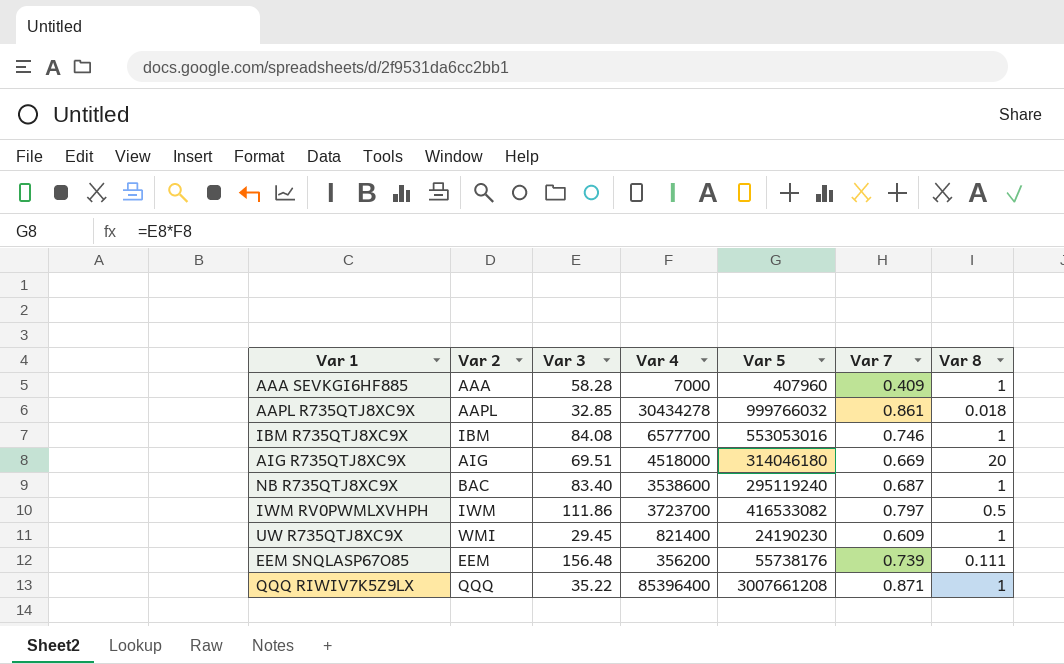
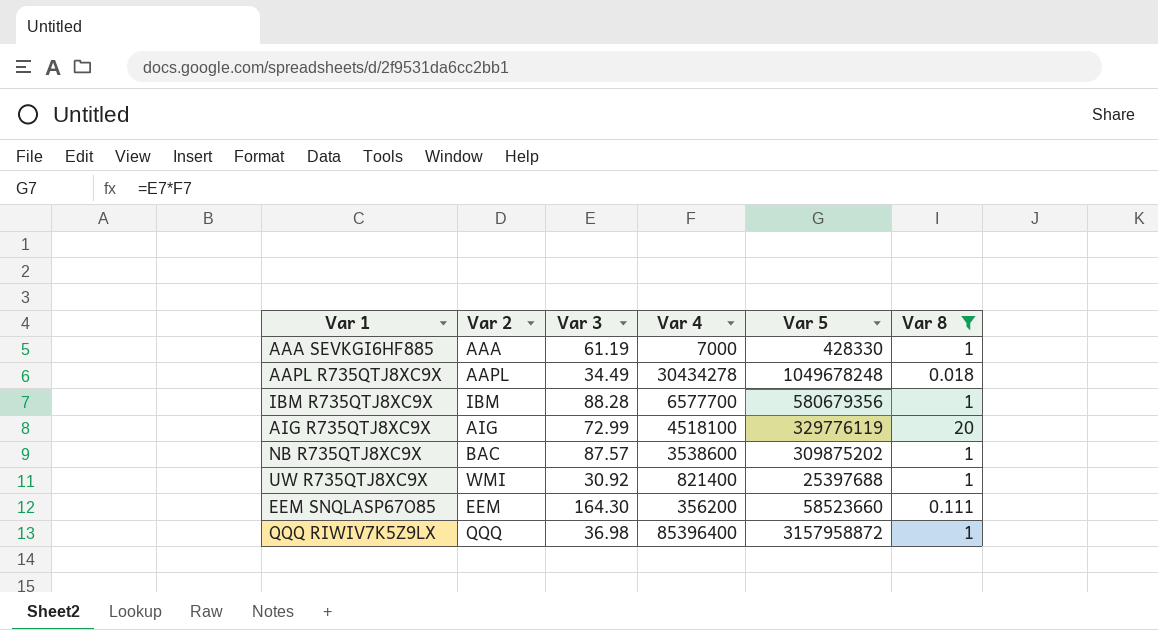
filter: none -> Var 8 != 0.5
column Var 7 | position: 6 -> none
AAA SEVKGI6HF885 | Var 3: 58.28 -> 61.19
AAA SEVKGI6HF885 | Var 5: 407960 -> 428330
AAPL R735QTJ8XC9X | Var 3: 32.85 -> 34.49
AAPL R735QTJ8XC9X | Var 5: 999766032 -> 1049678248
IBM R735QTJ8XC9X | Var 3: 84.08 -> 88.28
IBM R735QTJ8XC9X | Var 5: 553053016 -> 580679356
AIG R735QTJ8XC9X | Var 3: 69.51 -> 72.99
AIG R735QTJ8XC9X | Var 4: 4518000 -> 4518100
AIG R735QTJ8XC9X | Var 5: 314046180 -> 329776119
NB R735QTJ8XC9X | Var 3: 83.40 -> 87.57
NB R735QTJ8XC9X | Var 5: 295119240 -> 309875202
UW R735QTJ8XC9X | Var 3: 29.45 -> 30.92
UW R735QTJ8XC9X | Var 5: 24190230 -> 25397688
EEM SNQLASP67O85 | Var 3: 156.48 -> 164.30
EEM SNQLASP67O85 | Var 5: 55738176 -> 58523660
QQQ RIWIV7K5Z9LX | Var 3: 35.22 -> 36.98
QQQ RIWIV7K5Z9LX | Var 5: 3007661208 -> 3157958872

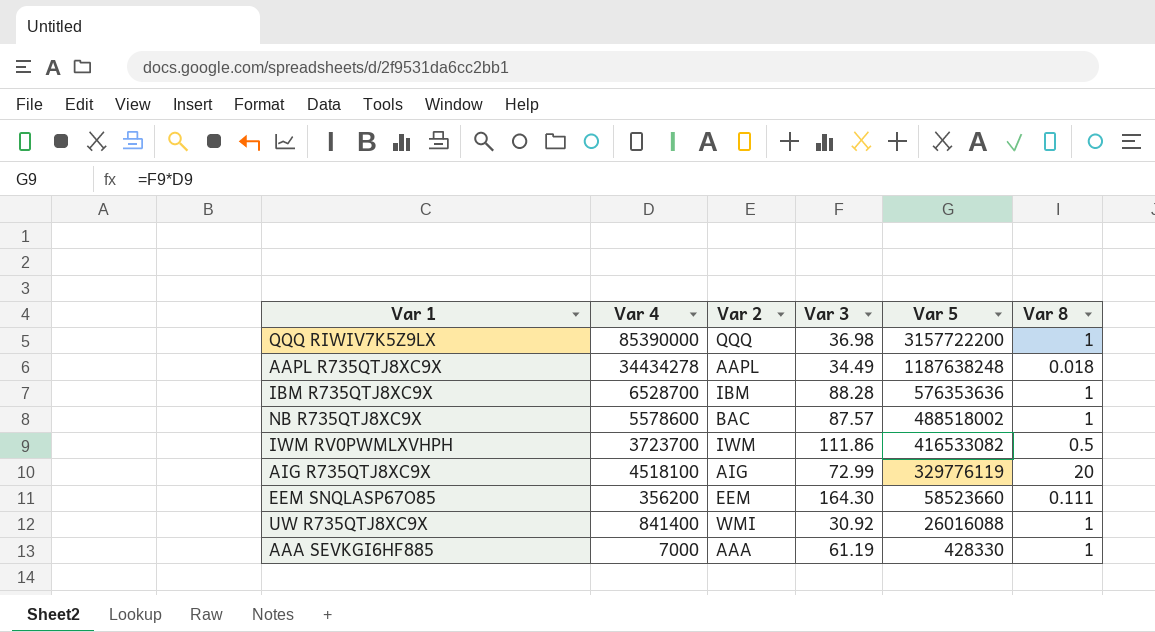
filter: Var 8 != 0.5 -> none
row order: none -> Var 5 descending
column Var 4 | position: 4 -> 2
QQQ RIWIV7K5Z9LX | Var 4: 85396400 -> 85390000
QQQ RIWIV7K5Z9LX | Var 5: 3157958872 -> 3157722200
AAPL R735QTJ8XC9X | Var 4: 30434278 -> 34434278
AAPL R735QTJ8XC9X | Var 5: 1049678248 -> 1187638248
IBM R735QTJ8XC9X | Var 4: 6577700 -> 6528700
IBM R735QTJ8XC9X | Var 5: 580679356 -> 576353636
NB R735QTJ8XC9X | Var 4: 3538600 -> 5578600
NB R735QTJ8XC9X | Var 5: 309875202 -> 488518002
UW R735QTJ8XC9X | Var 4: 821400 -> 841400
UW R735QTJ8XC9X | Var 5: 25397688 -> 26016088

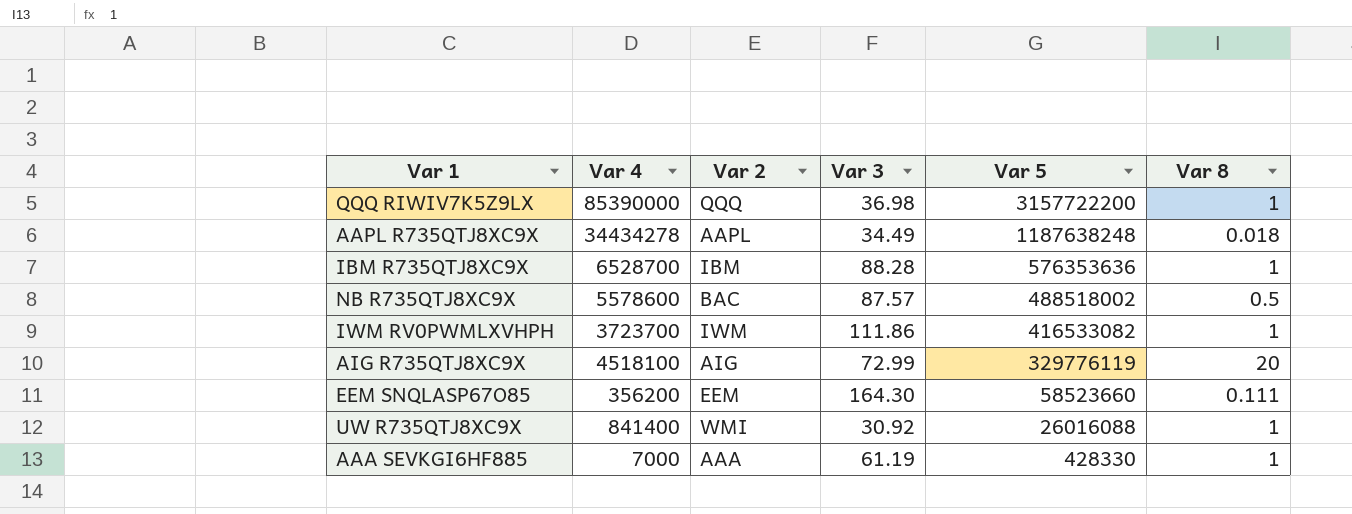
NB R735QTJ8XC9X | Var 8: 1 -> 0.5
IWM RV0PWMLXVHPH | Var 8: 0.5 -> 1

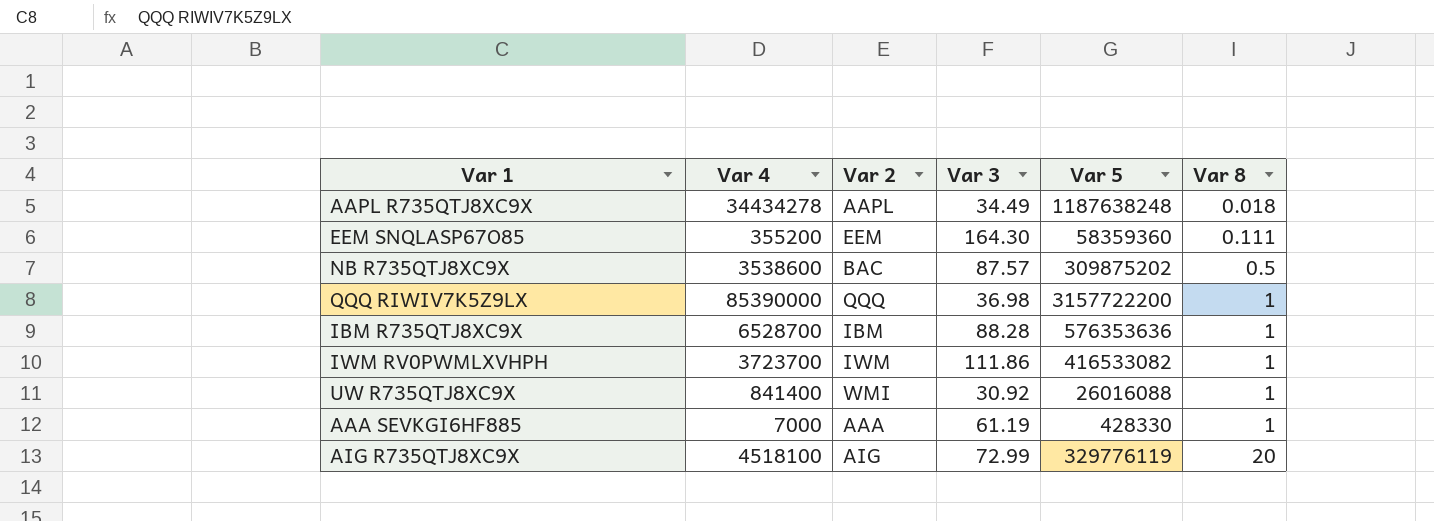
row order: Var 5 descending -> Var 8 ascending
EEM SNQLASP67O85 | Var 4: 356200 -> 355200
EEM SNQLASP67O85 | Var 5: 58523660 -> 58359360
NB R735QTJ8XC9X | Var 4: 5578600 -> 3538600
NB R735QTJ8XC9X | Var 5: 488518002 -> 309875202

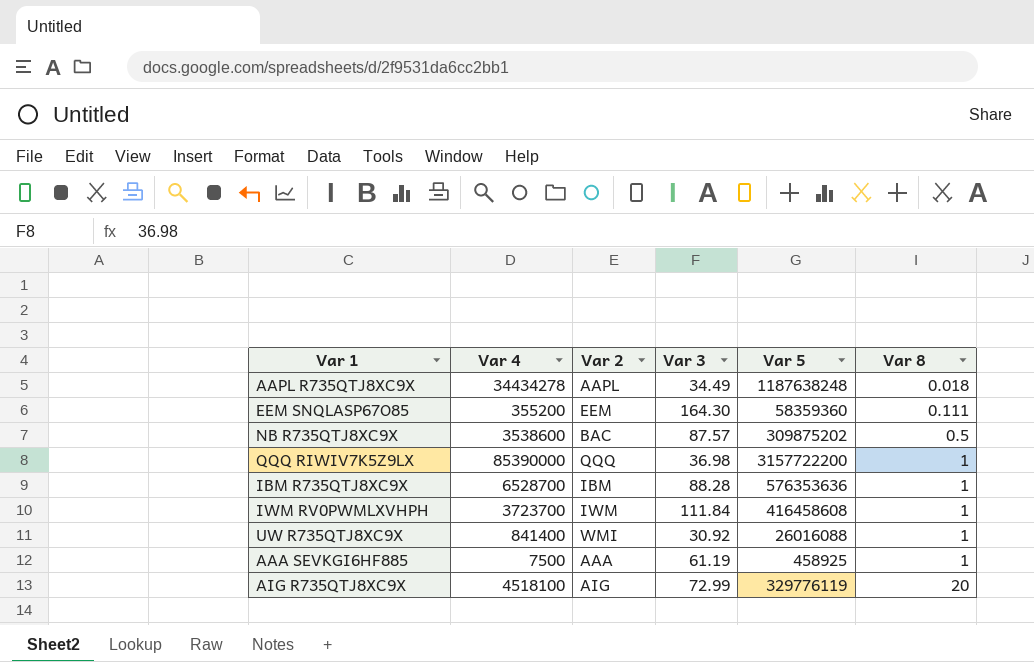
IWM RV0PWMLXVHPH | Var 3: 111.86 -> 111.84
IWM RV0PWMLXVHPH | Var 5: 416533082 -> 416458608
AAA SEVKGI6HF885 | Var 4: 7000 -> 7500
AAA SEVKGI6HF885 | Var 5: 428330 -> 458925

